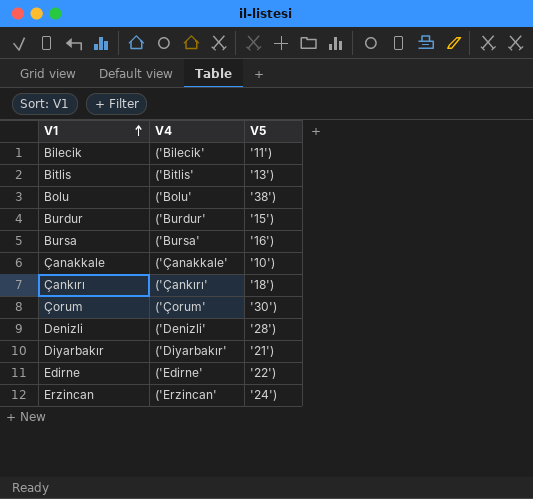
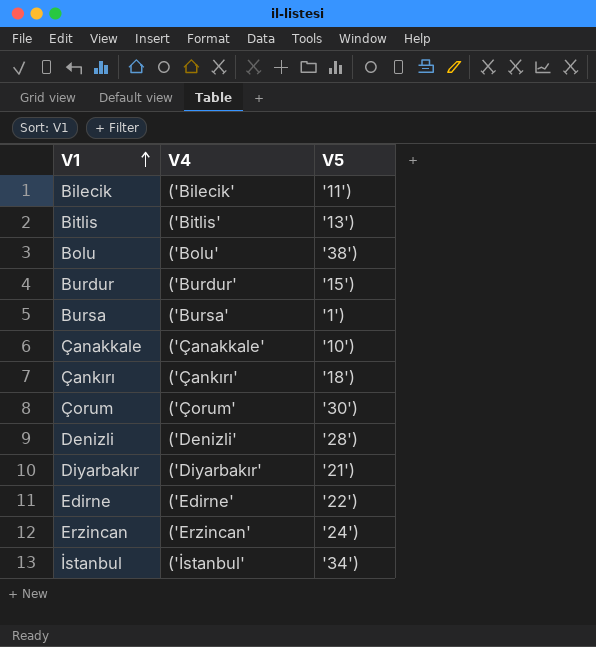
Bursa | V5: '16') -> '1')
row İstanbul: none -> ('İstanbul' | '34')

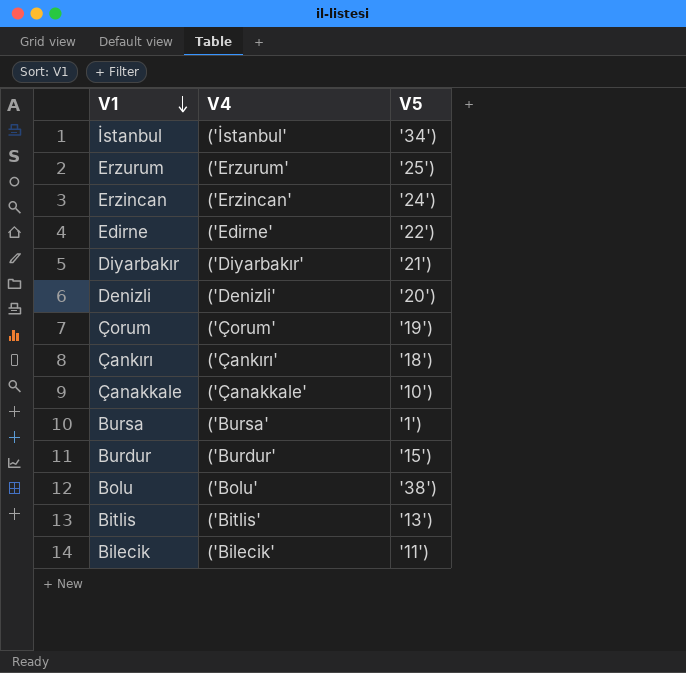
row order: V1 ascending -> V1 descending
row Erzurum: none -> ('Erzurum' | '25')
Denizli | V5: '28') -> '20')
Çorum | V5: '30') -> '19')

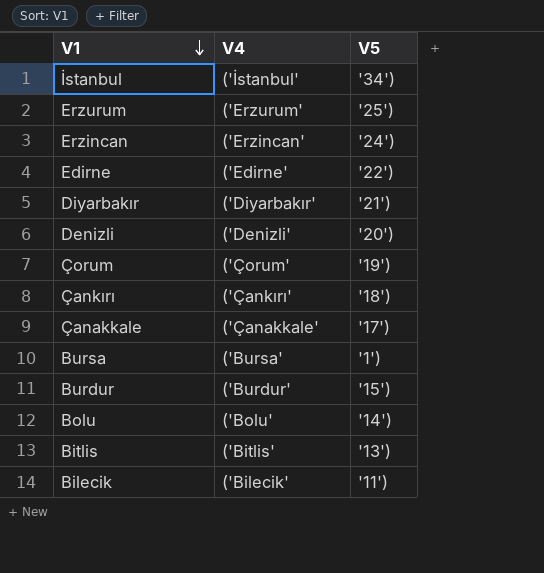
Çanakkale | V5: '10') -> '17')
Bolu | V5: '38') -> '14')

